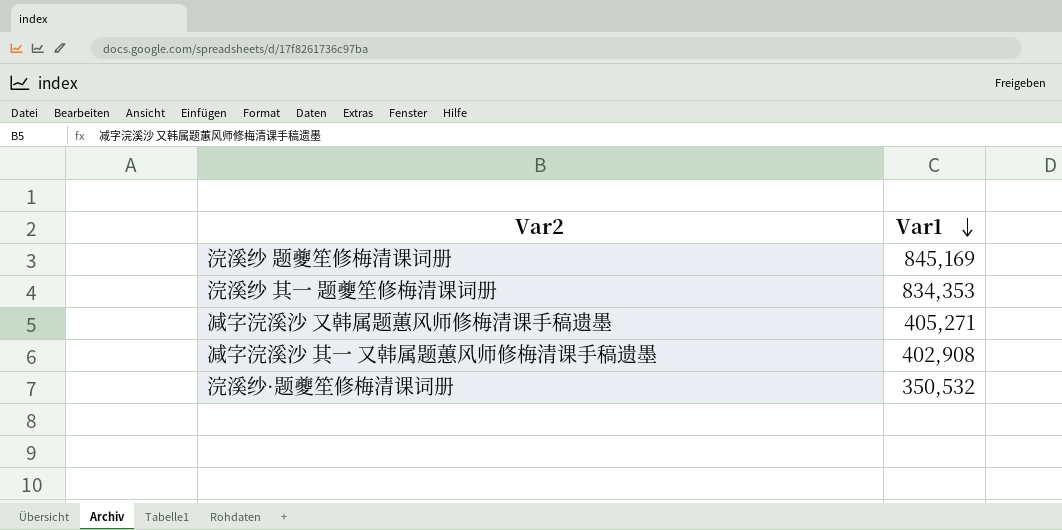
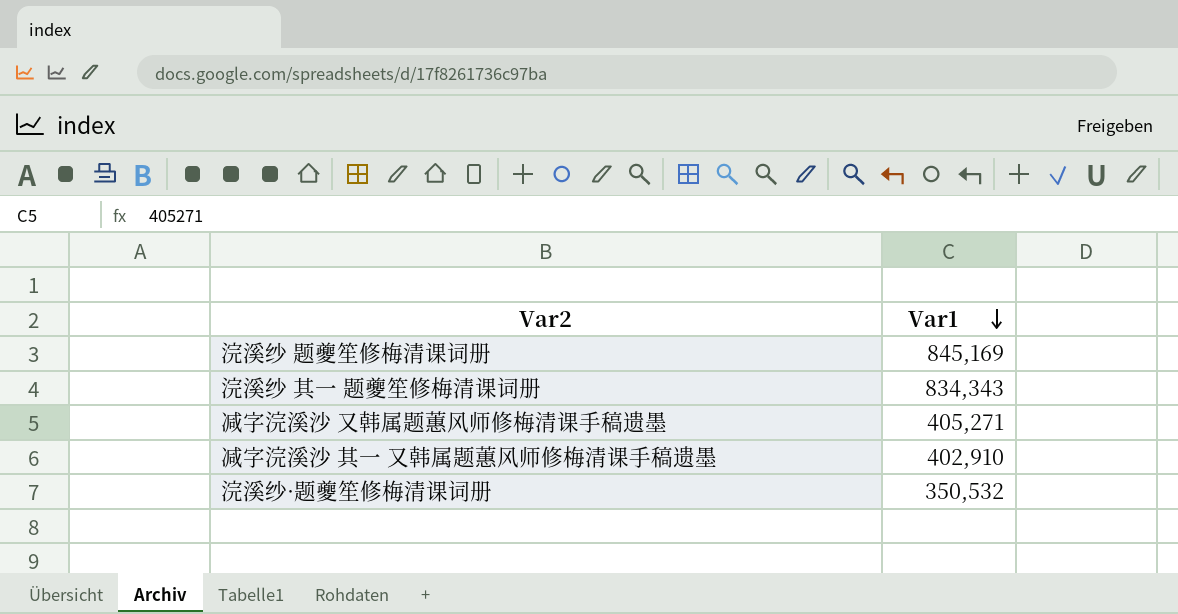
浣溪纱 其一 题夔笙修梅清课词册 | Var1: 834,353 -> 834,343
减字浣溪沙 其一 又韩属题蕙风师修梅清课手稿遗墨 | Var1: 402,908 -> 402,910

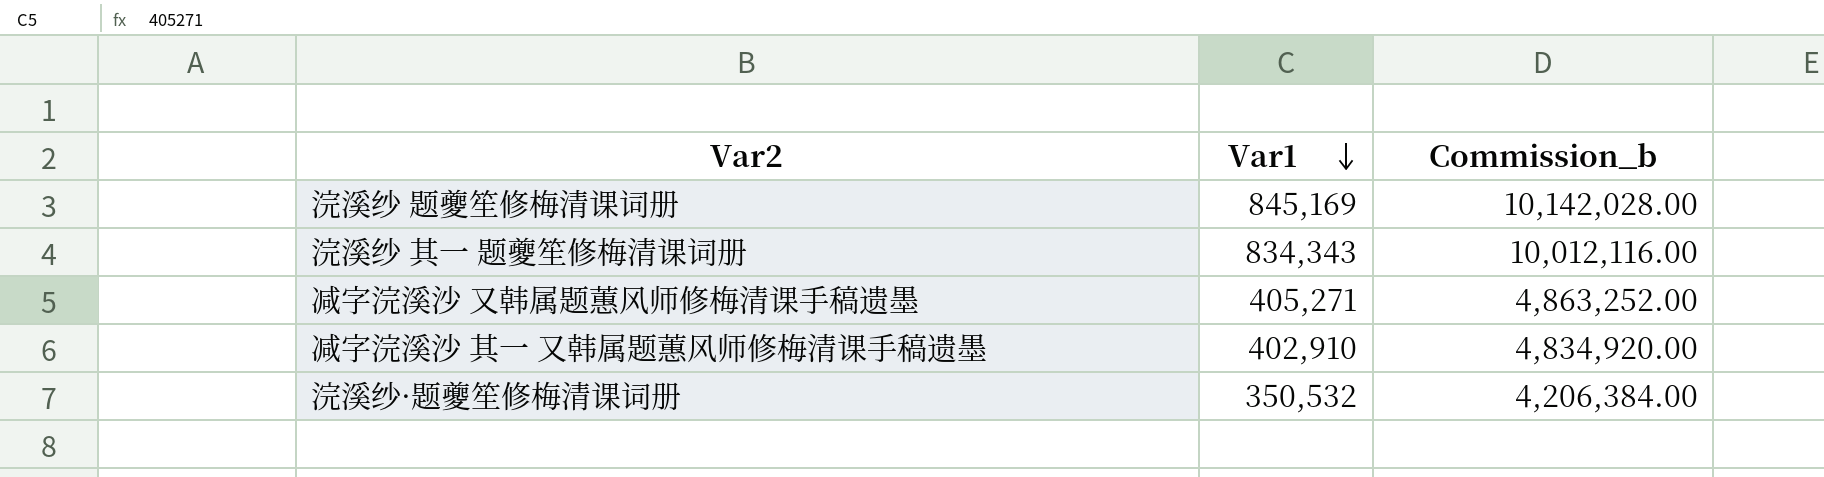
column Commission_b | formula: none -> [Var1] * 12

